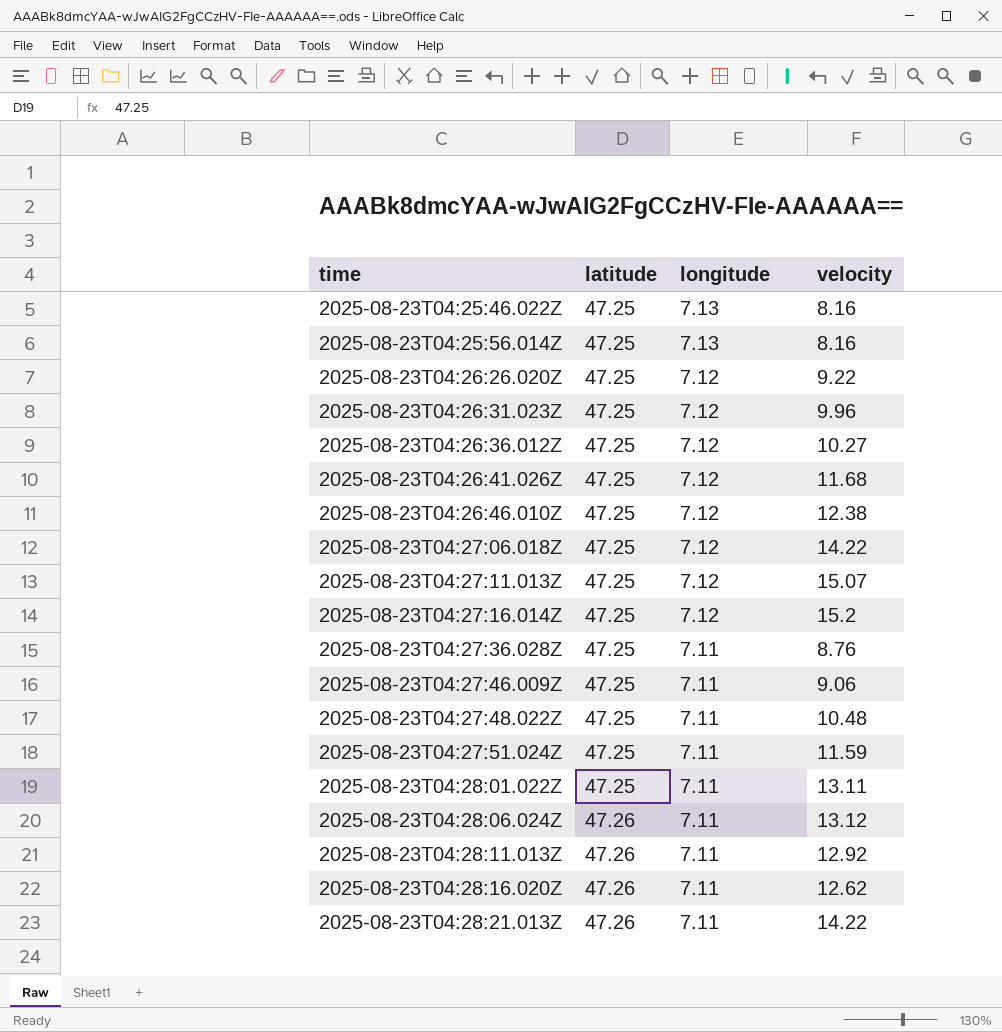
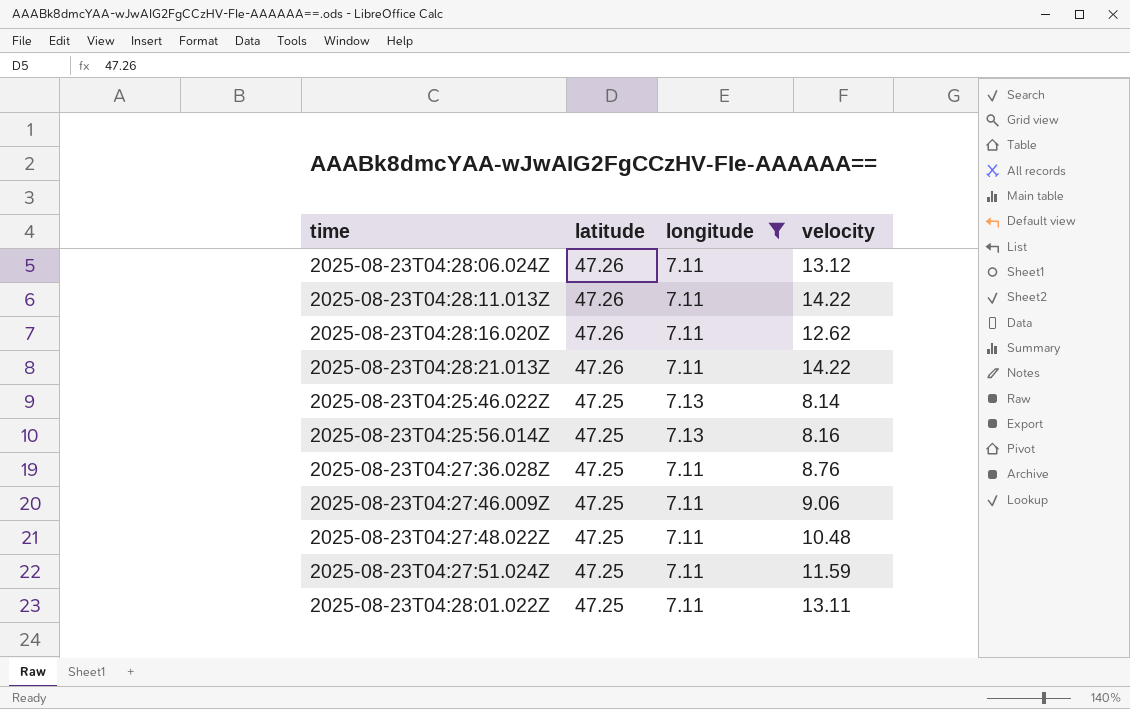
filter: none -> longitude != 7.12
row order: time ascending -> latitude descending
2025-08-23T04:28:11.013Z | velocity: 12.92 -> 14.22
2025-08-23T04:25:46.022Z | velocity: 8.16 -> 8.14

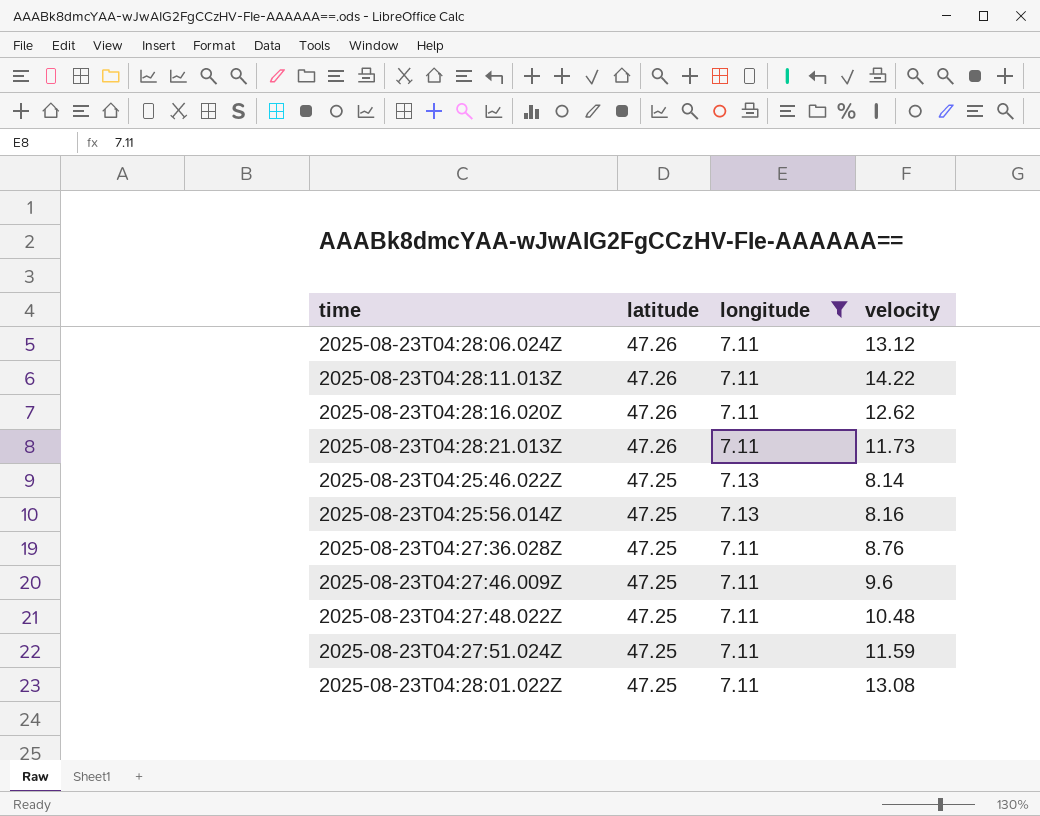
2025-08-23T04:28:21.013Z | velocity: 14.22 -> 11.73
2025-08-23T04:27:46.009Z | velocity: 9.06 -> 9.6
2025-08-23T04:28:01.022Z | velocity: 13.11 -> 13.08

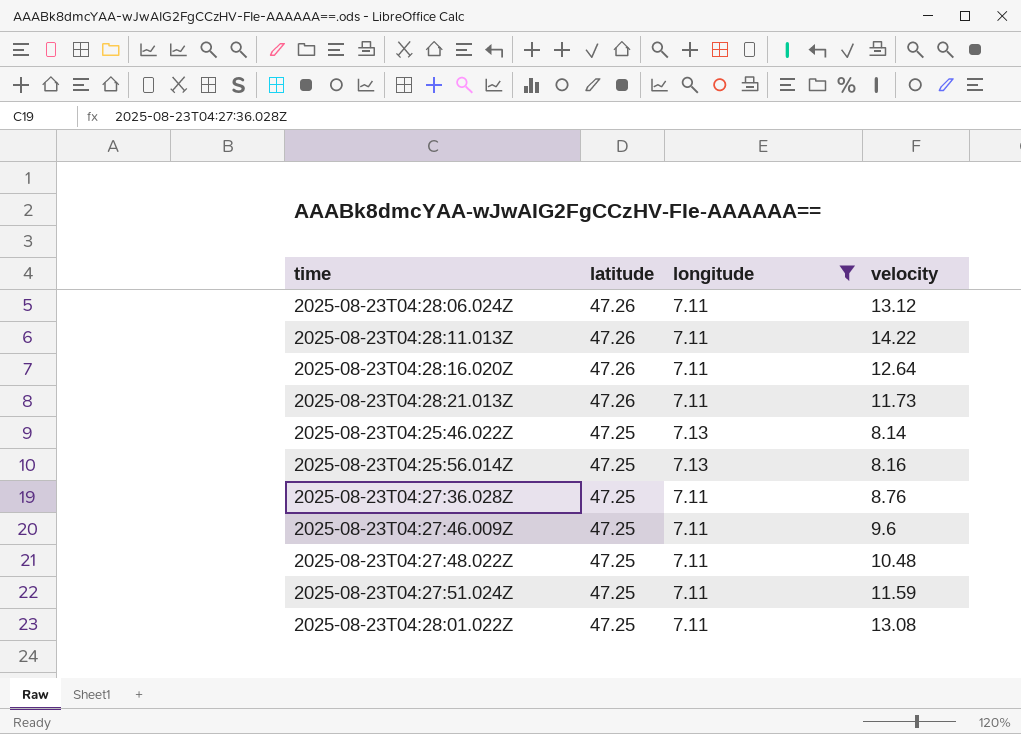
2025-08-23T04:28:16.020Z | velocity: 12.62 -> 12.64

